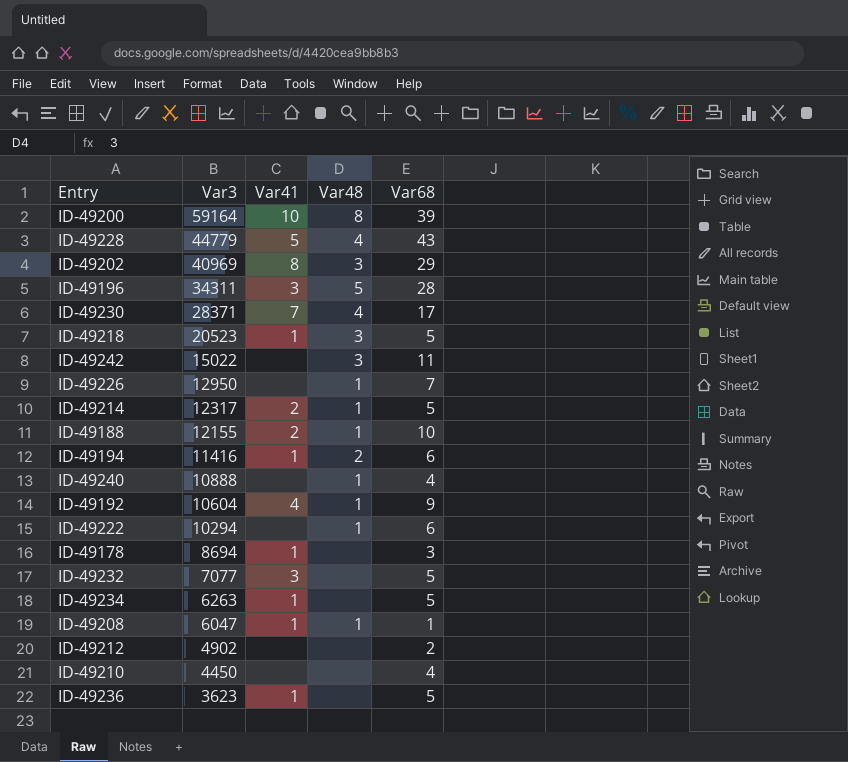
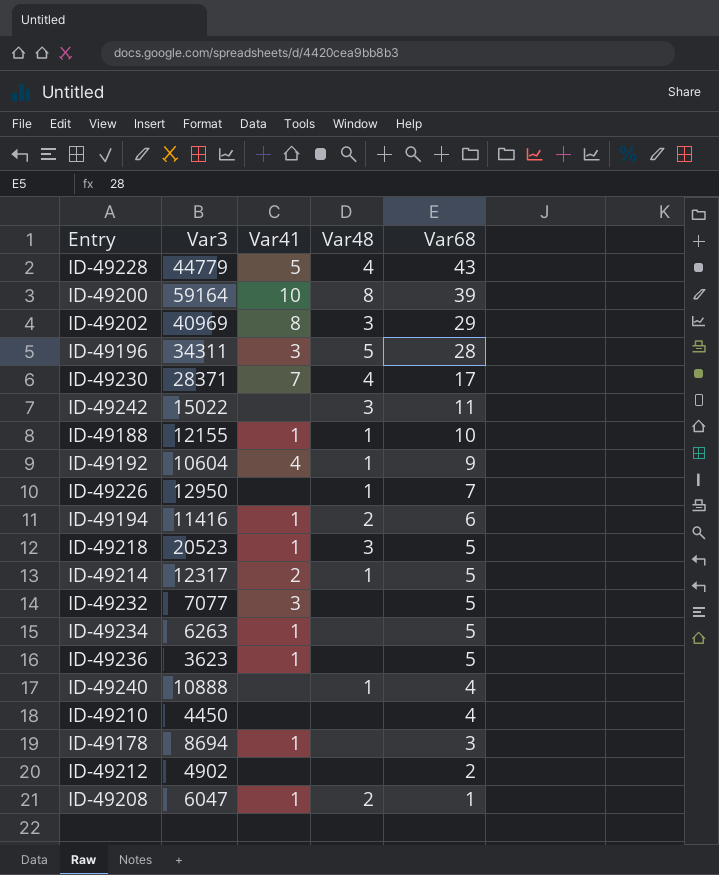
row order: Var3 descending -> Var68 descending
row ID-49222: 10294 | none | 1 | 6 -> none
ID-49188 | Var41: 2 -> 1
ID-49208 | Var48: 1 -> 2

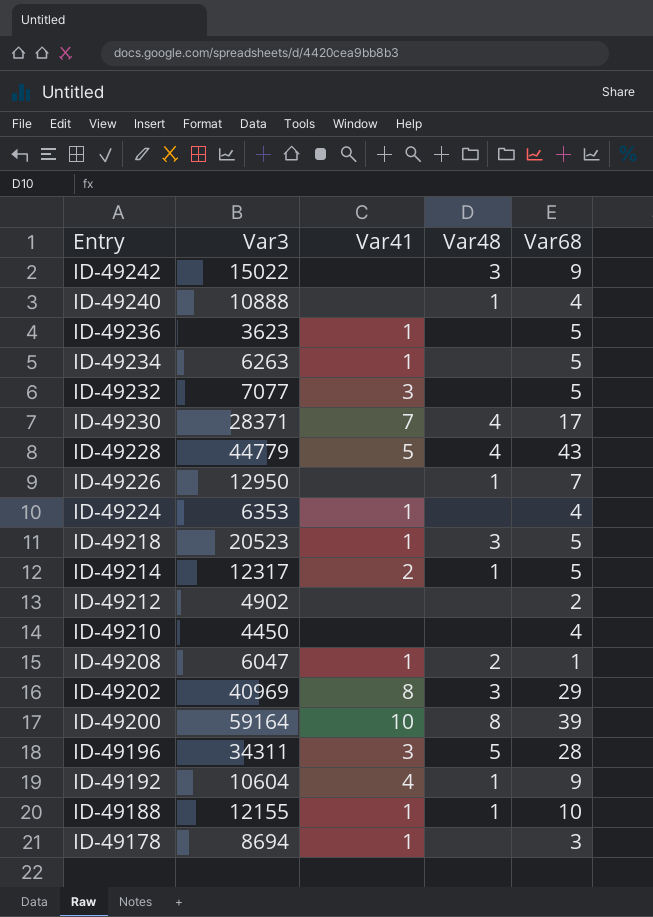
row order: Var68 descending -> Entry descending
row ID-49194: 11416 | 1 | 2 | 6 -> none
ID-49242 | Var68: 11 -> 9
row ID-49224: none -> 6353 | 1 | none | 4

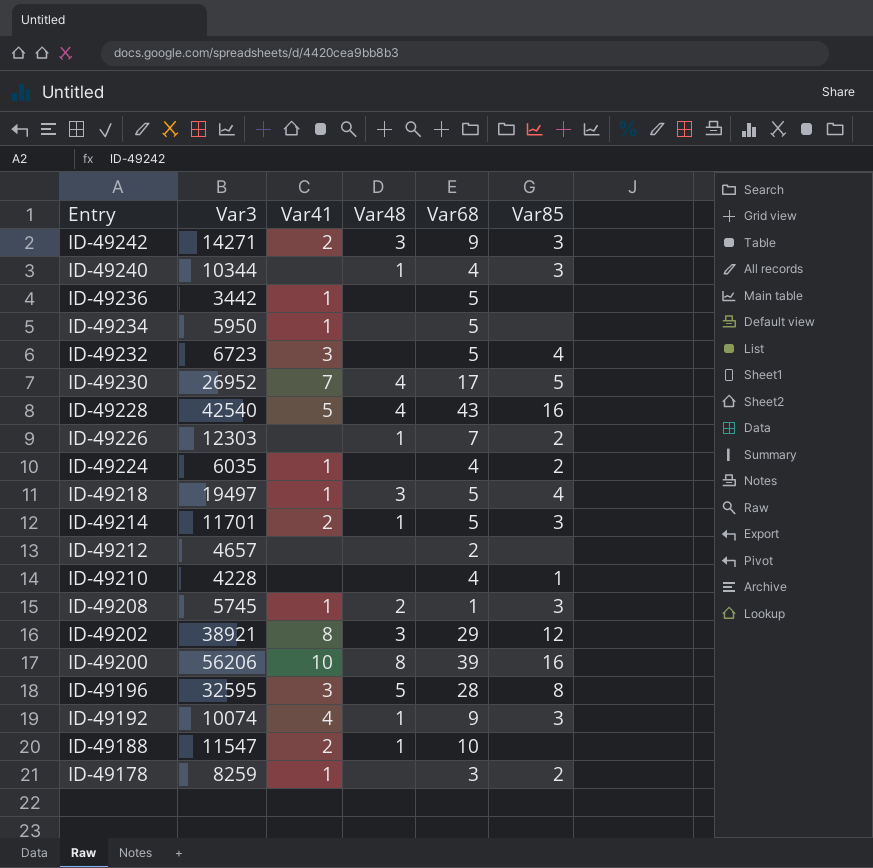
column Var85 | position: none -> 6
ID-49242 | Var3: 15022 -> 14271
ID-49242 | Var41: none -> 2
ID-49240 | Var3: 10888 -> 10344
ID-49236 | Var3: 3623 -> 3442
ID-49234 | Var3: 6263 -> 5950
ID-49232 | Var3: 7077 -> 6723
ID-49230 | Var3: 28371 -> 26952
ID-49228 | Var3: 44779 -> 42540
ID-49226 | Var3: 12950 -> 12303
ID-49224 | Var3: 6353 -> 6035
ID-49218 | Var3: 20523 -> 19497
ID-49214 | Var3: 12317 -> 11701
ID-49212 | Var3: 4902 -> 4657
ID-49210 | Var3: 4450 -> 4228
ID-49208 | Var3: 6047 -> 5745
ID-49202 | Var3: 40969 -> 38921
ID-49200 | Var3: 59164 -> 56206
ID-49196 | Var3: 34311 -> 32595
ID-49192 | Var3: 10604 -> 10074
ID-49188 | Var3: 12155 -> 11547
ID-49188 | Var41: 1 -> 2
ID-49178 | Var3: 8694 -> 8259

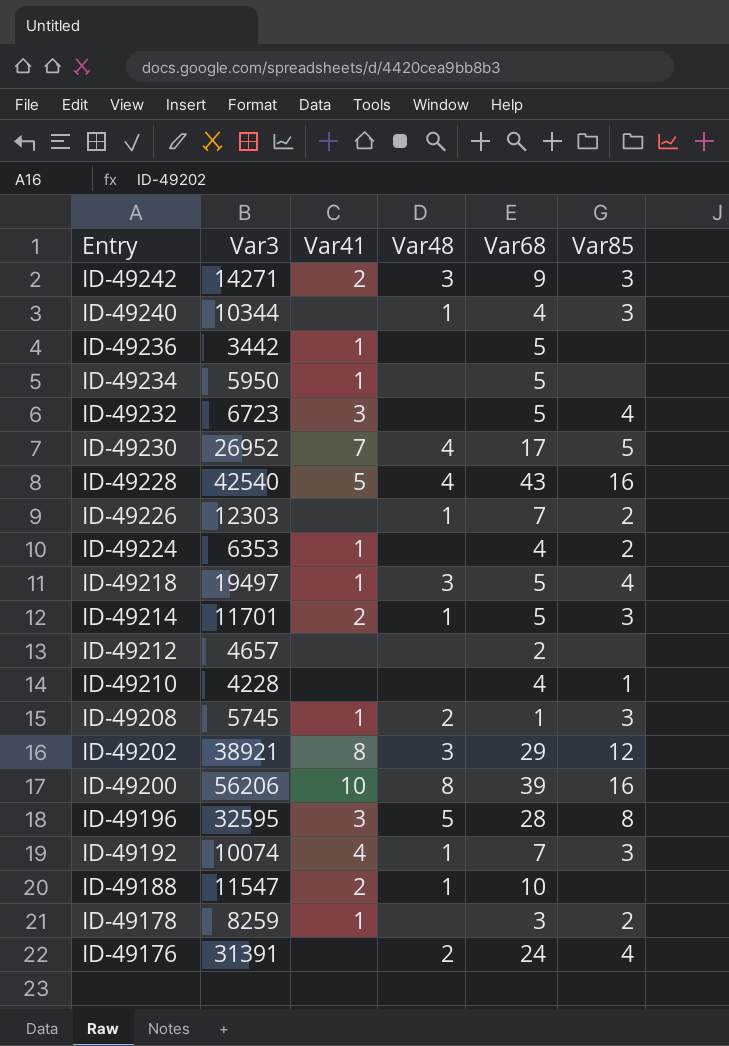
ID-49224 | Var3: 6035 -> 6353
ID-49192 | Var68: 9 -> 7
row ID-49176: none -> 31391 | none | 2 | 24 | 4

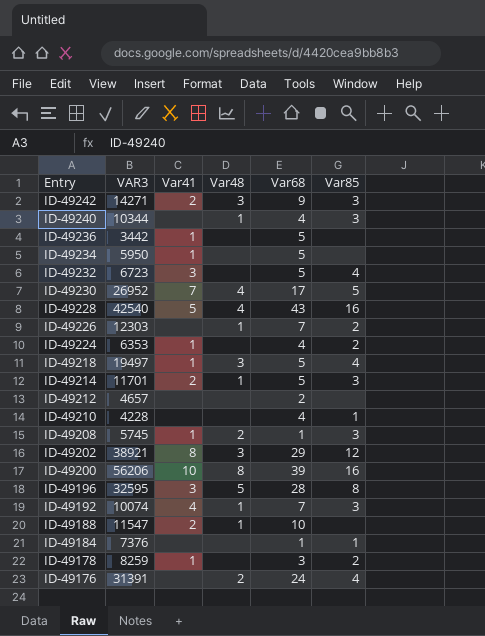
column name: Var3 -> VAR3
row ID-49184: none -> 7376 | none | none | 1 | 1

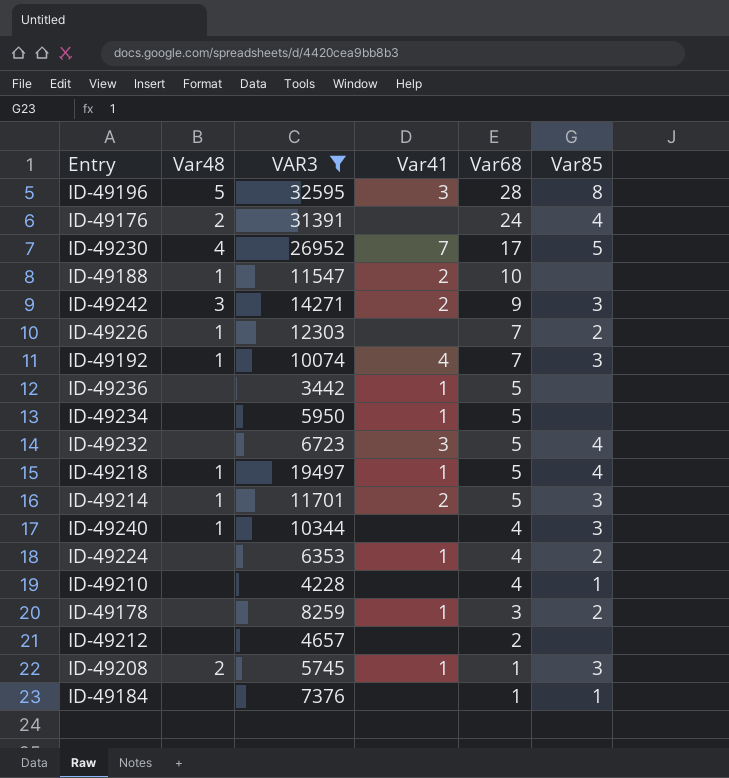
filter: none -> VAR3 <= 32595
row order: Entry descending -> Var68 descending
column Var48 | position: 4 -> 2
ID-49218 | Var48: 3 -> 1

